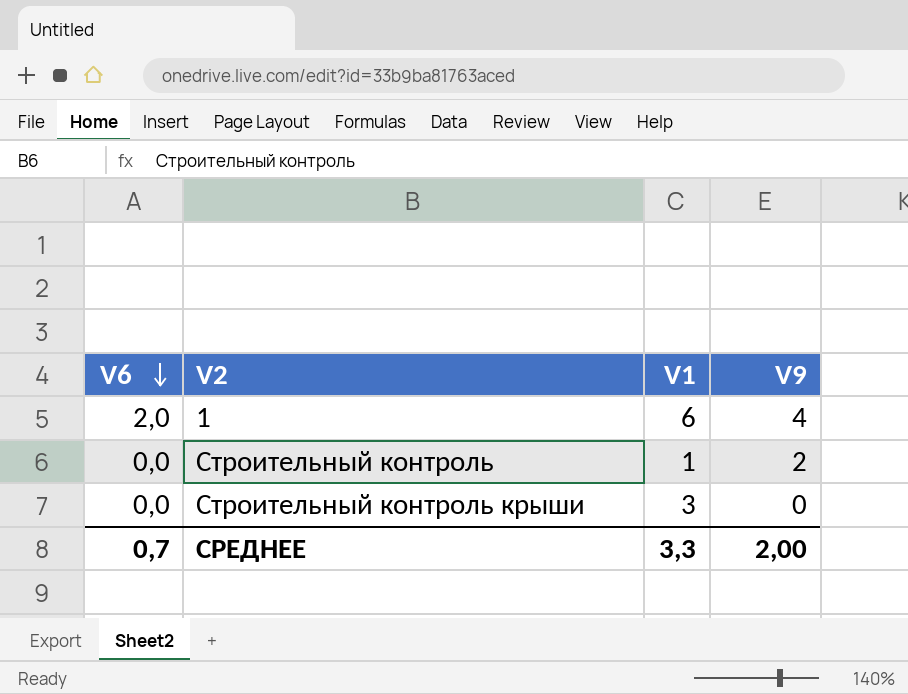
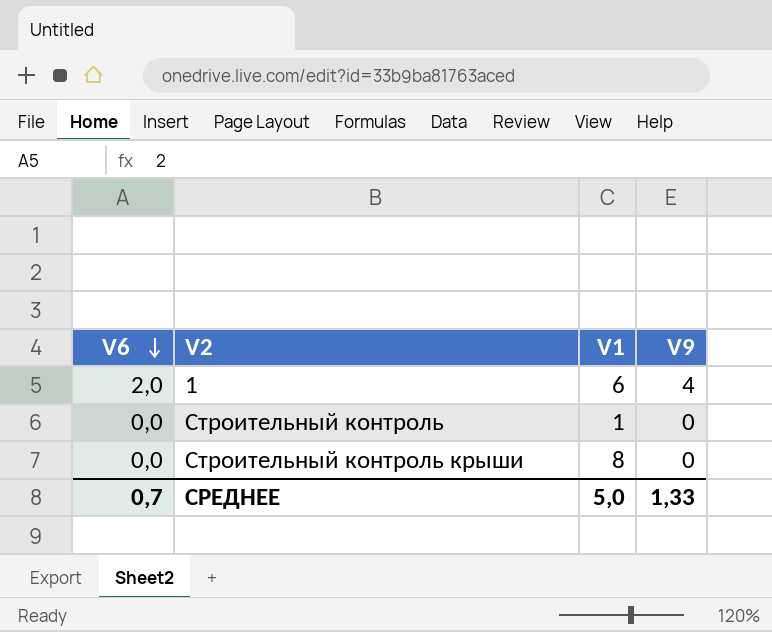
Строительный контроль | V9: 2 -> 0
Строительный контроль крыши | V1: 3 -> 8
СРЕДНЕЕ | V1: 3,3 -> 5,0
СРЕДНЕЕ | V9: 2,00 -> 1,33

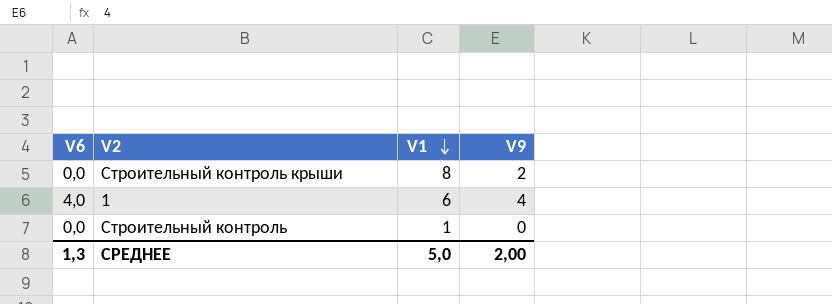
row order: V6 descending -> V1 descending
Строительный контроль крыши | V9: 0 -> 2
1 | V6: 2,0 -> 4,0
СРЕДНЕЕ | V6: 0,7 -> 1,3
СРЕДНЕЕ | V9: 1,33 -> 2,00

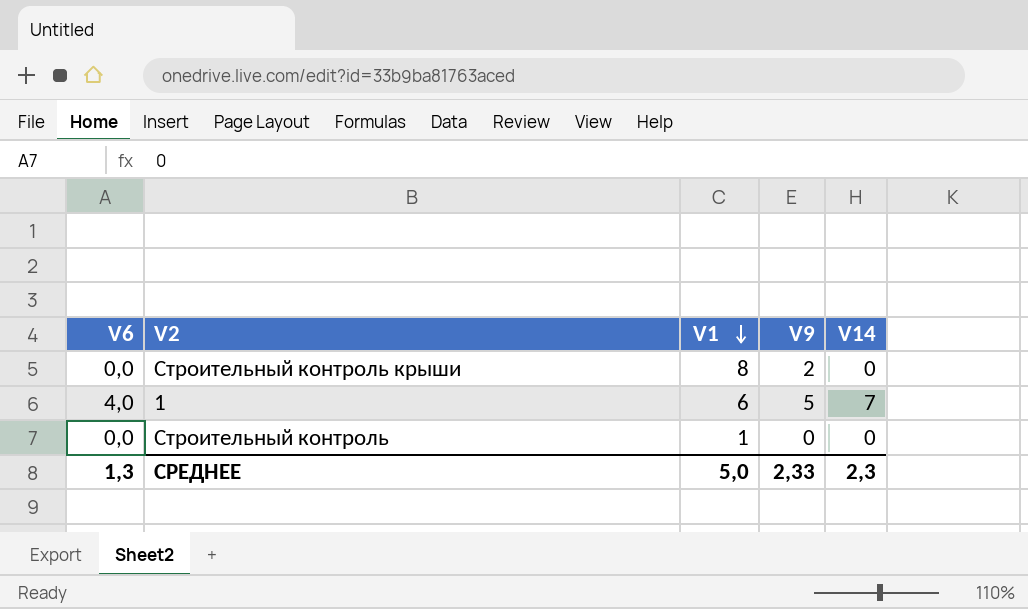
column V14 | position: none -> 5
1 | V9: 4 -> 5
СРЕДНЕЕ | V9: 2,00 -> 2,33

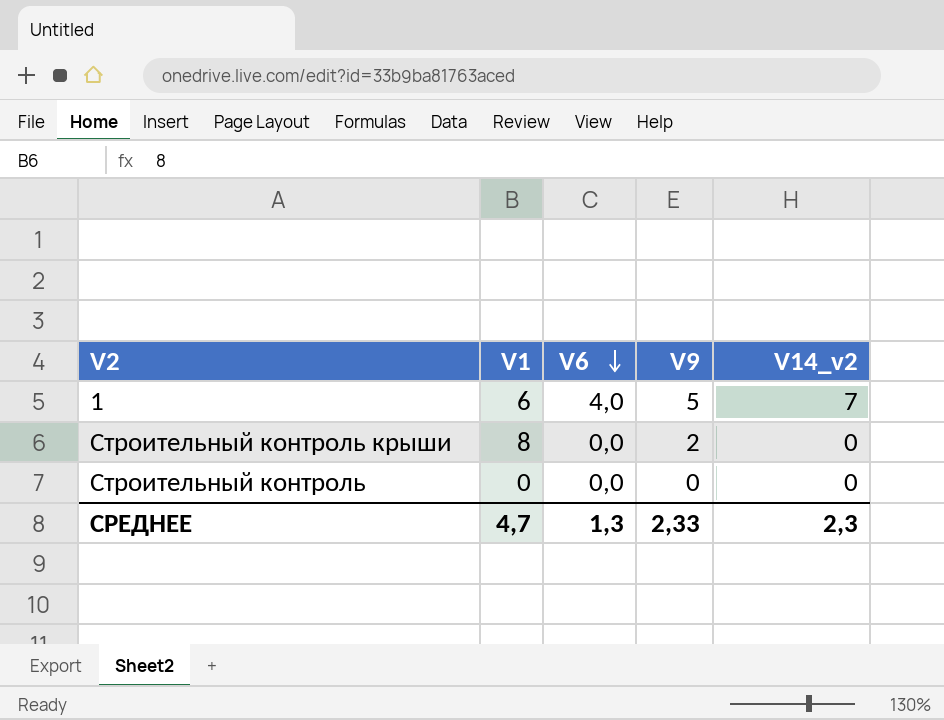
row order: V1 descending -> V6 descending
column V6 | position: 1 -> 3
column name: V14 -> V14_v2
Строительный контроль | V1: 1 -> 0
СРЕДНЕЕ | V1: 5,0 -> 4,7

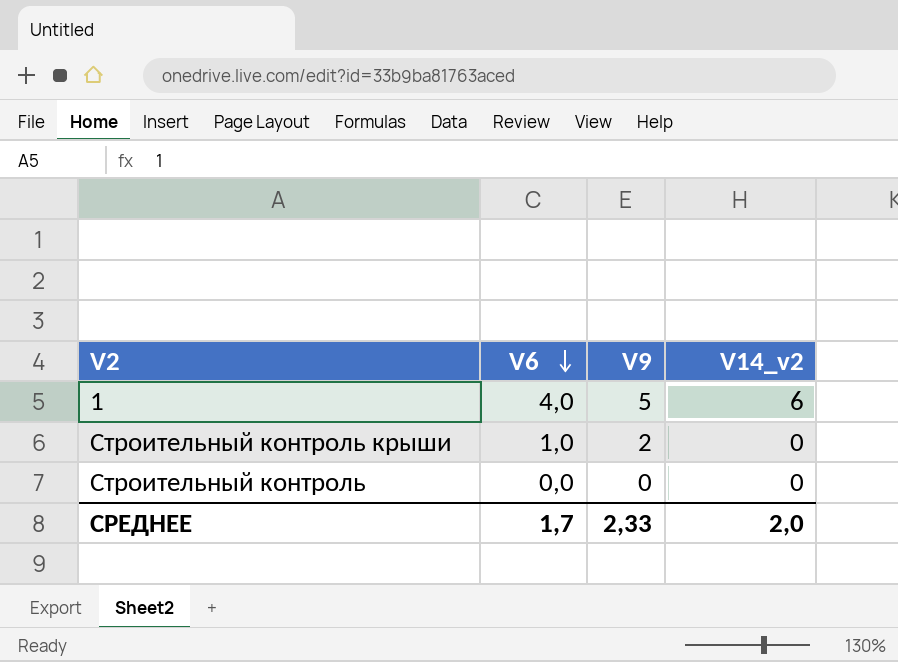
column V1 | position: 2 -> none
1 | V14_v2: 7 -> 6
Строительный контроль крыши | V6: 0,0 -> 1,0
СРЕДНЕЕ | V6: 1,3 -> 1,7
СРЕДНЕЕ | V14_v2: 2,3 -> 2,0

